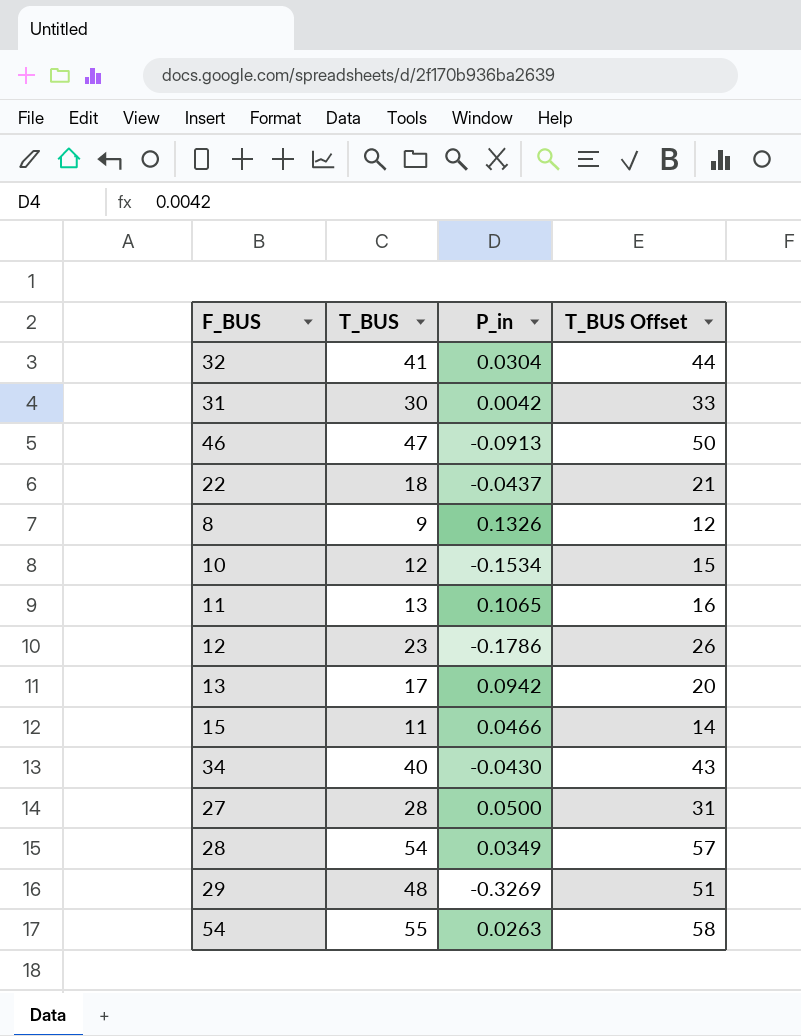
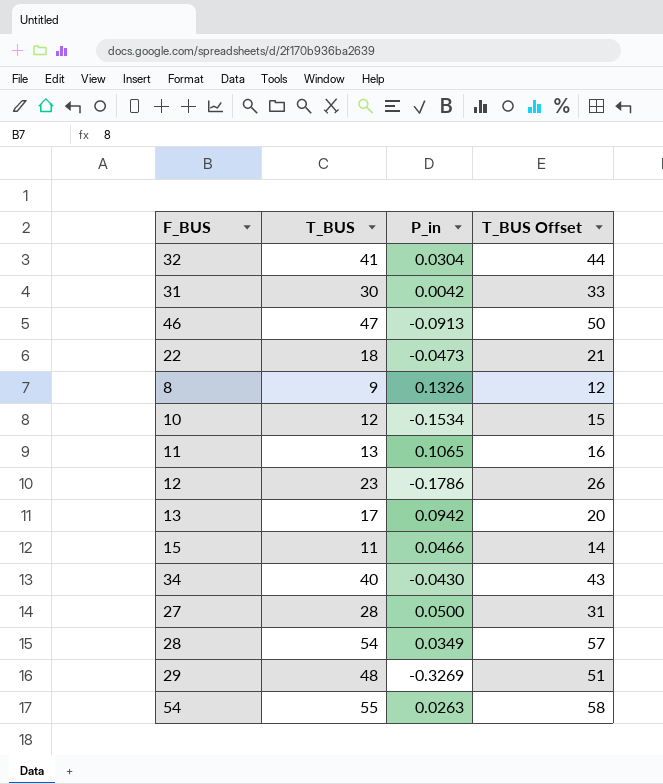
22 | P_in: -0.0437 -> -0.0473

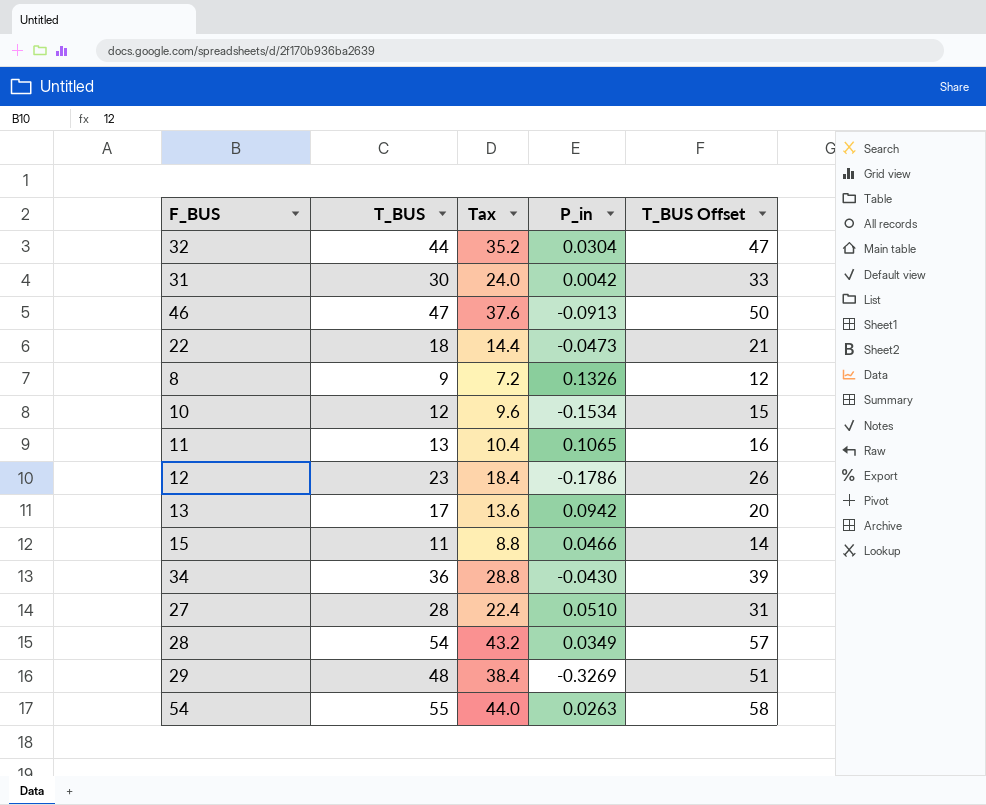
column Tax | formula: none -> [T_BUS] * 0.8
32 | T_BUS: 41 -> 44
32 | T_BUS Offset: 44 -> 47
34 | T_BUS: 40 -> 36
34 | T_BUS Offset: 43 -> 39
27 | P_in: 0.0500 -> 0.0510

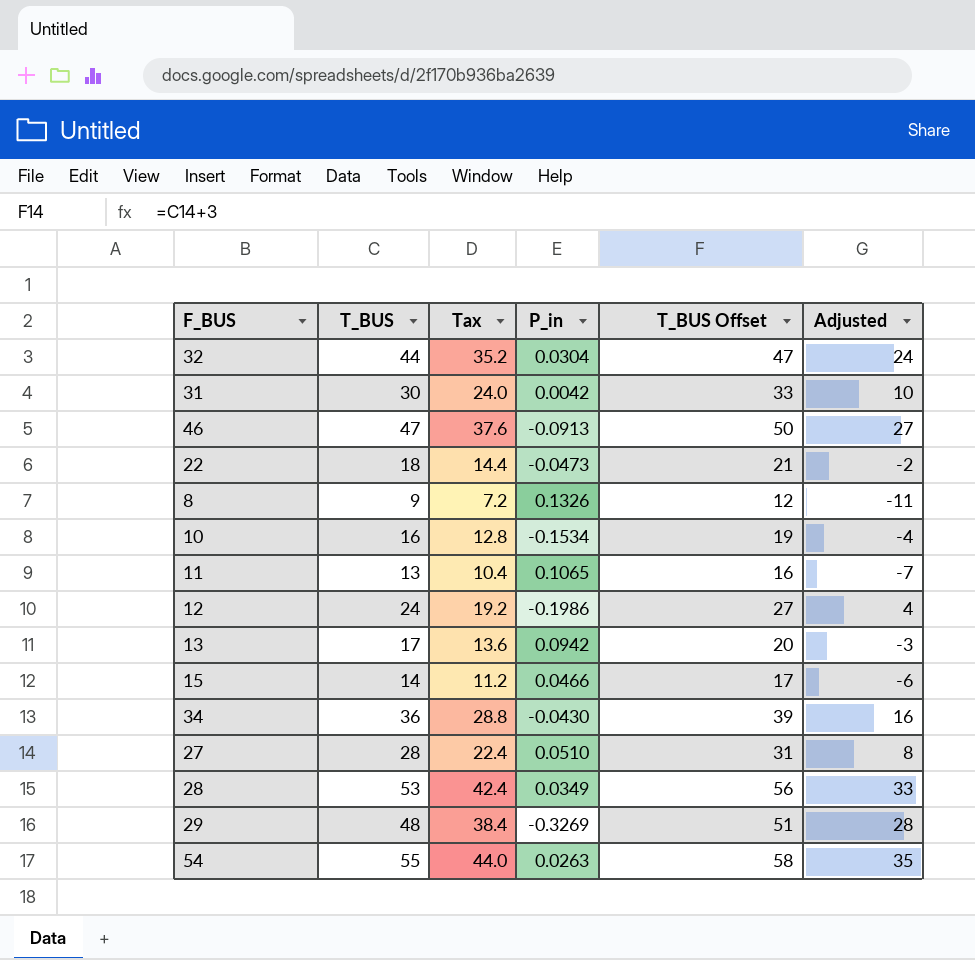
column Adjusted | formula: none -> [T_BUS] - 20
10 | T_BUS: 12 -> 16
10 | Tax: 9.6 -> 12.8
10 | T_BUS Offset: 15 -> 19
12 | T_BUS: 23 -> 24
12 | Tax: 18.4 -> 19.2
12 | P_in: -0.1786 -> -0.1986
12 | T_BUS Offset: 26 -> 27
15 | T_BUS: 11 -> 14
15 | Tax: 8.8 -> 11.2
15 | T_BUS Offset: 14 -> 17
28 | T_BUS: 54 -> 53
28 | Tax: 43.2 -> 42.4
28 | T_BUS Offset: 57 -> 56

